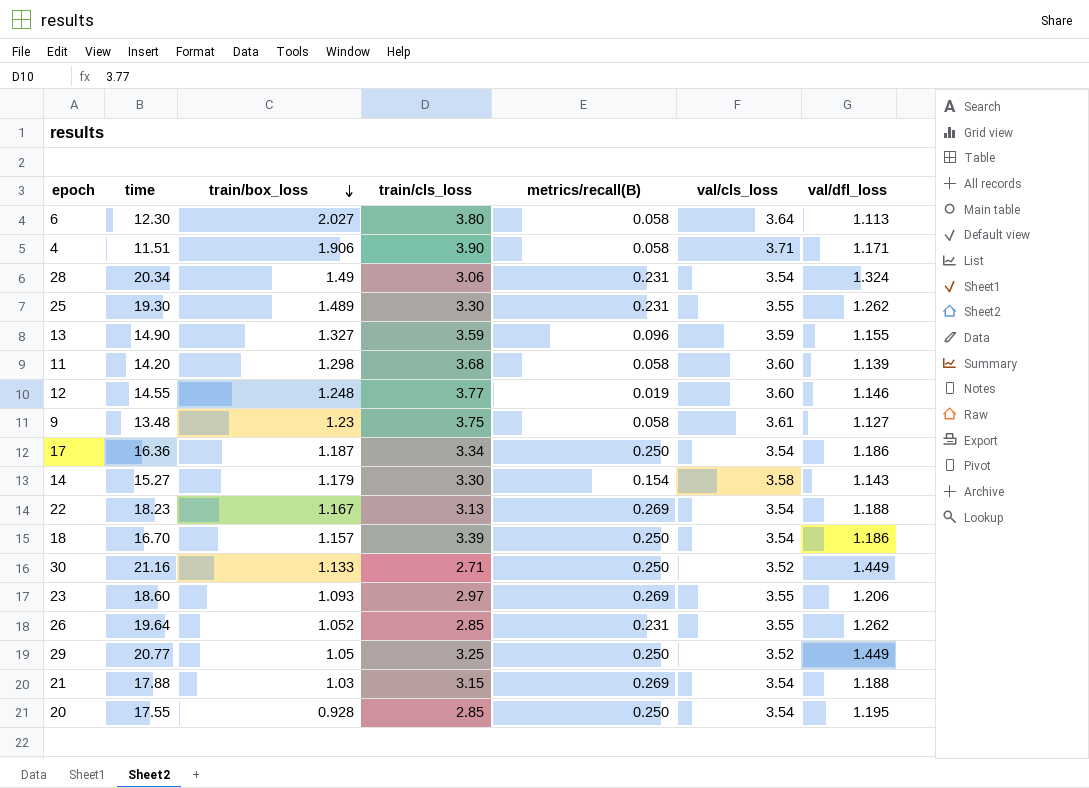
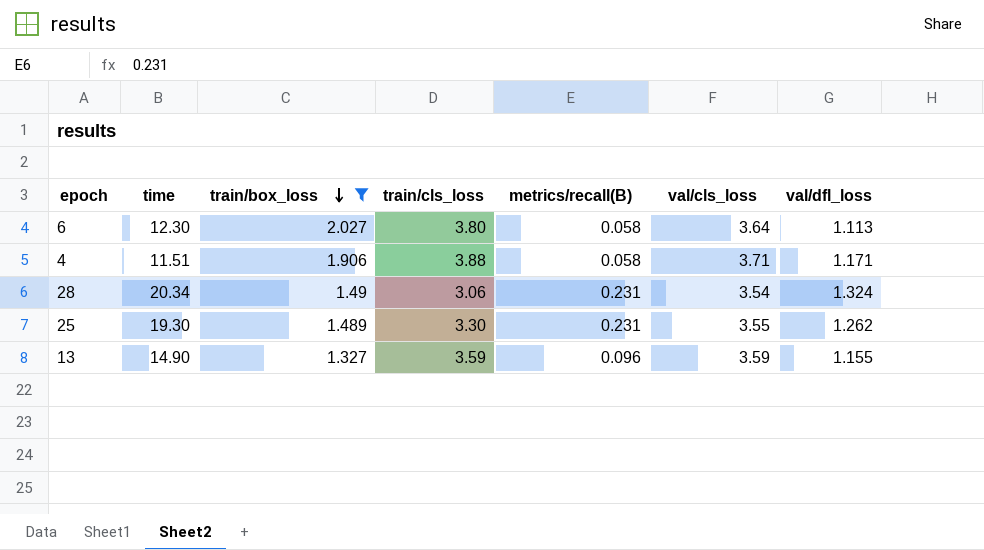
filter: none -> train/box_loss >= 1.327
4 | train/cls_loss: 3.90 -> 3.88

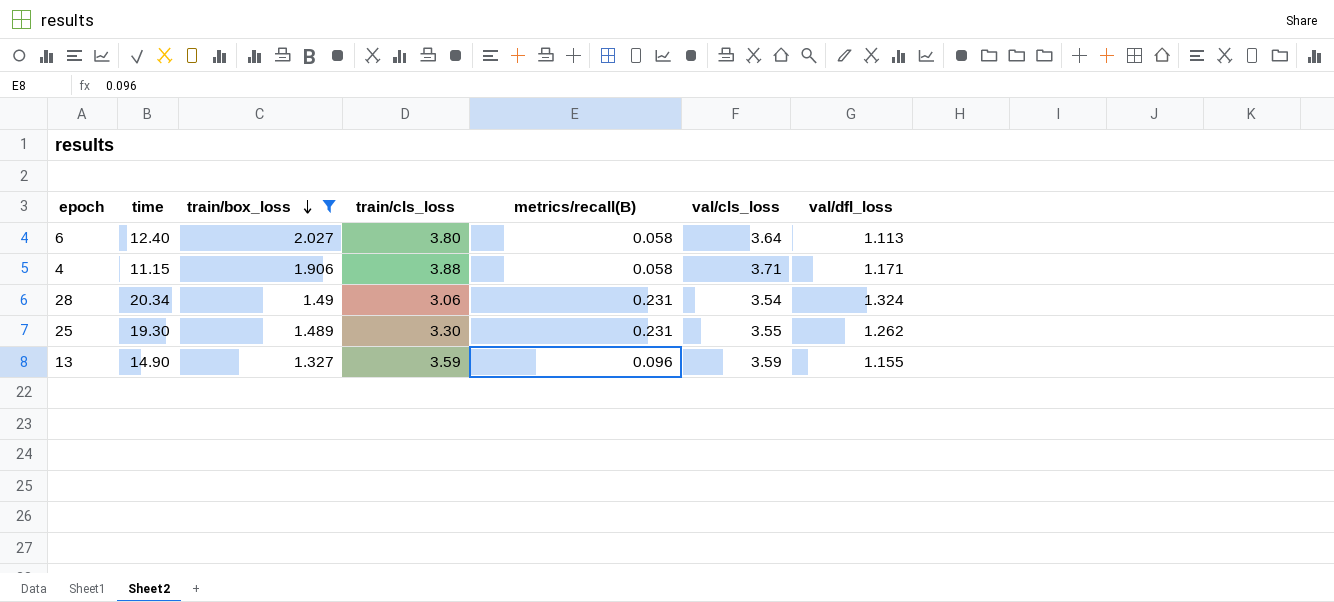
6 | time: 12.30 -> 12.40
4 | time: 11.51 -> 11.15

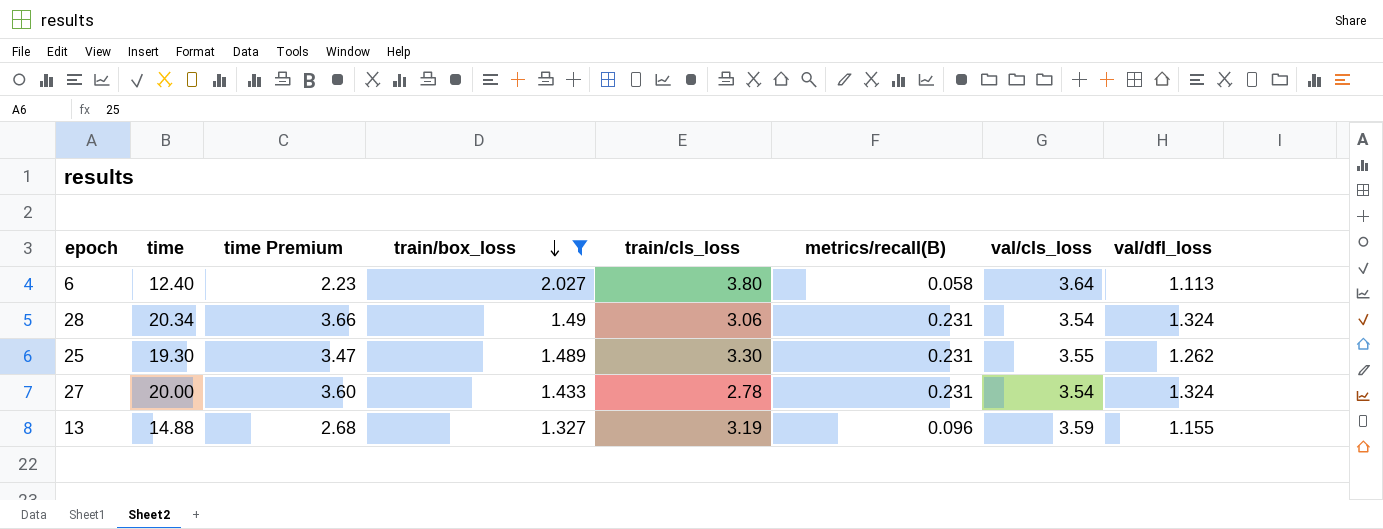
column time Premium | formula: none -> [time] * 0.18
row 4: 11.15 | 1.906 | 3.88 | 0.058 | 3.71 | 1.171 -> none
row 27: none -> 20.00 | 3.60 | 1.433 | 2.78 | 0.231 | 3.54 | 1.324
13 | time: 14.90 -> 14.88
13 | train/cls_loss: 3.59 -> 3.19

